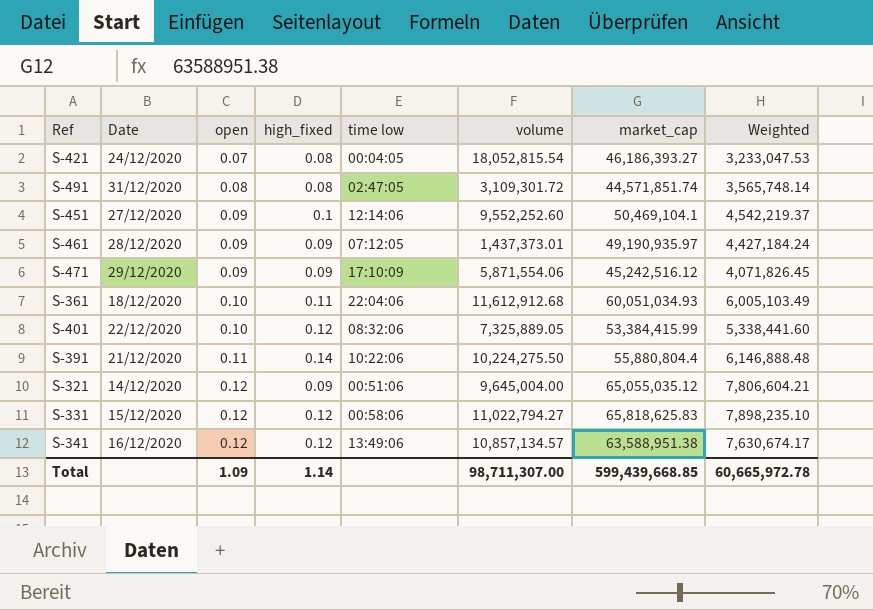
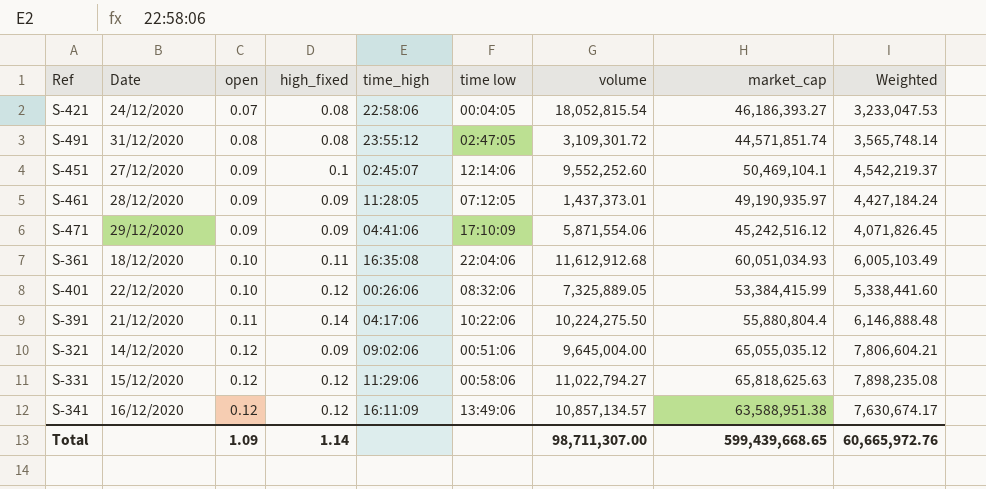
column time_high | position: none -> 5
S-331 | market_cap: 65,818,625.83 -> 65,818,625.63
S-331 | Weighted: 7,898,235.10 -> 7,898,235.08
Total | market_cap: 599,439,668.85 -> 599,439,668.65
Total | Weighted: 60,665,972.78 -> 60,665,972.76

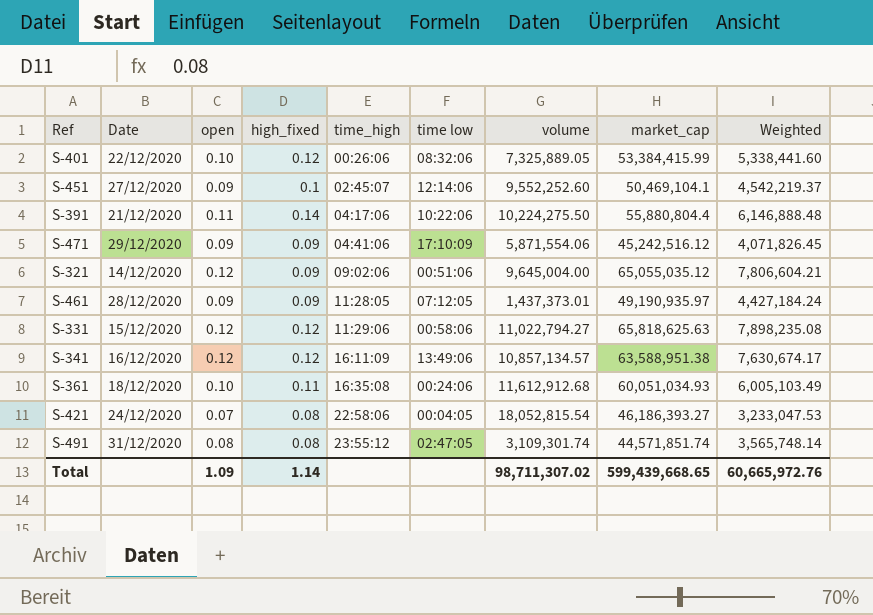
row order: open ascending -> time_high ascending
S-361 | time low: 22:04:06 -> 00:24:06
S-491 | volume: 3,109,301.72 -> 3,109,301.74
Total | volume: 98,711,307.00 -> 98,711,307.02

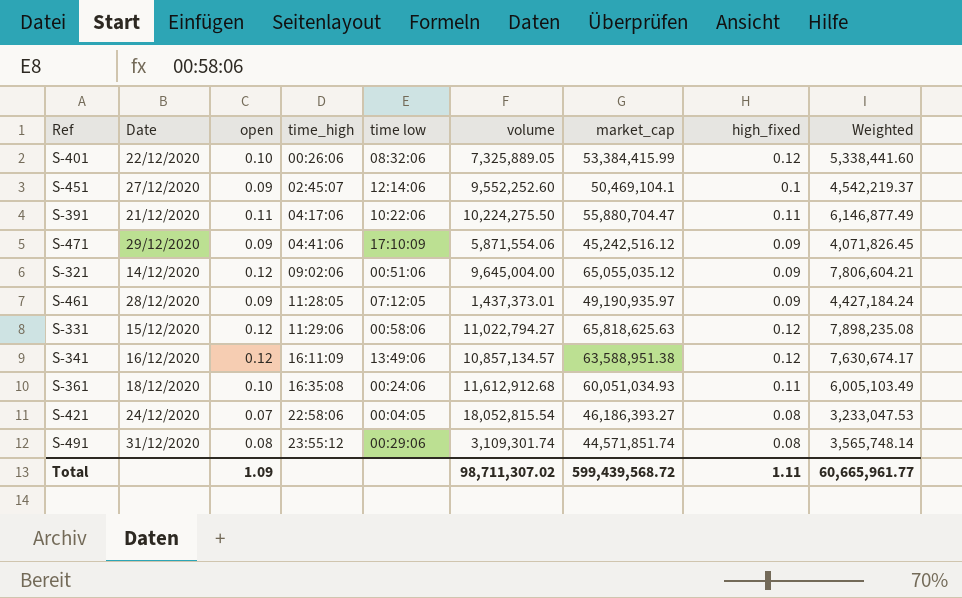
column high_fixed | position: 4 -> 8
S-391 | market_cap: 55,880,804.4 -> 55,880,704.47
S-391 | high_fixed: 0.14 -> 0.11
S-391 | Weighted: 6,146,888.48 -> 6,146,877.49
S-491 | time low: 02:47:05 -> 00:29:06
Total | market_cap: 599,439,668.65 -> 599,439,568.72
Total | high_fixed: 1.14 -> 1.11
Total | Weighted: 60,665,972.76 -> 60,665,961.77

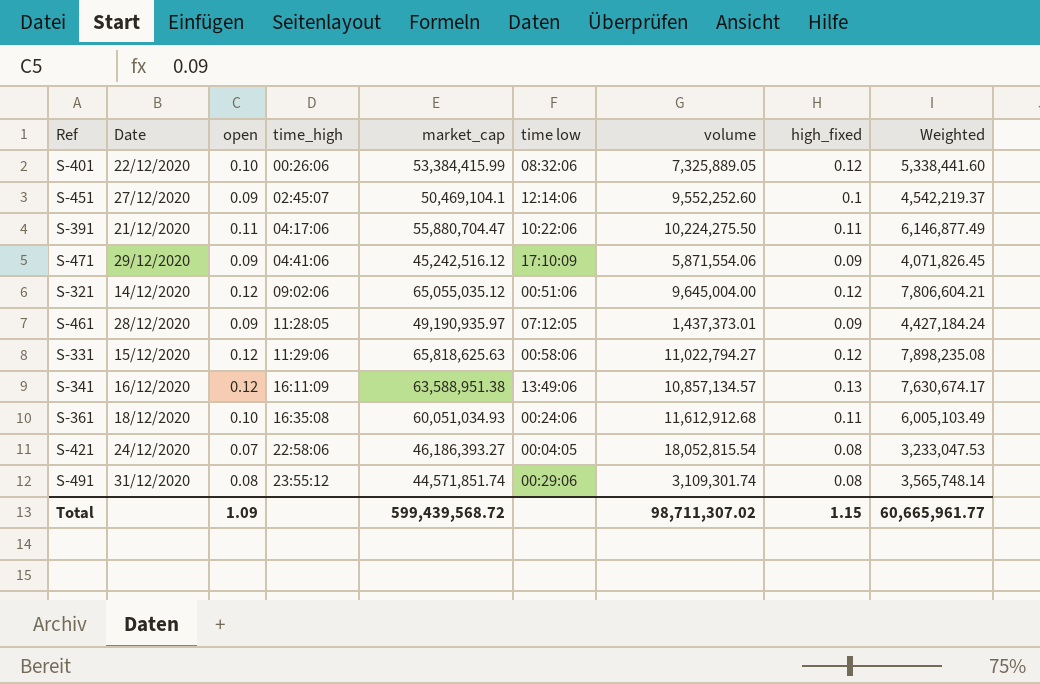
column market_cap | position: 7 -> 5
S-321 | high_fixed: 0.09 -> 0.12
S-341 | high_fixed: 0.12 -> 0.13
Total | high_fixed: 1.11 -> 1.15

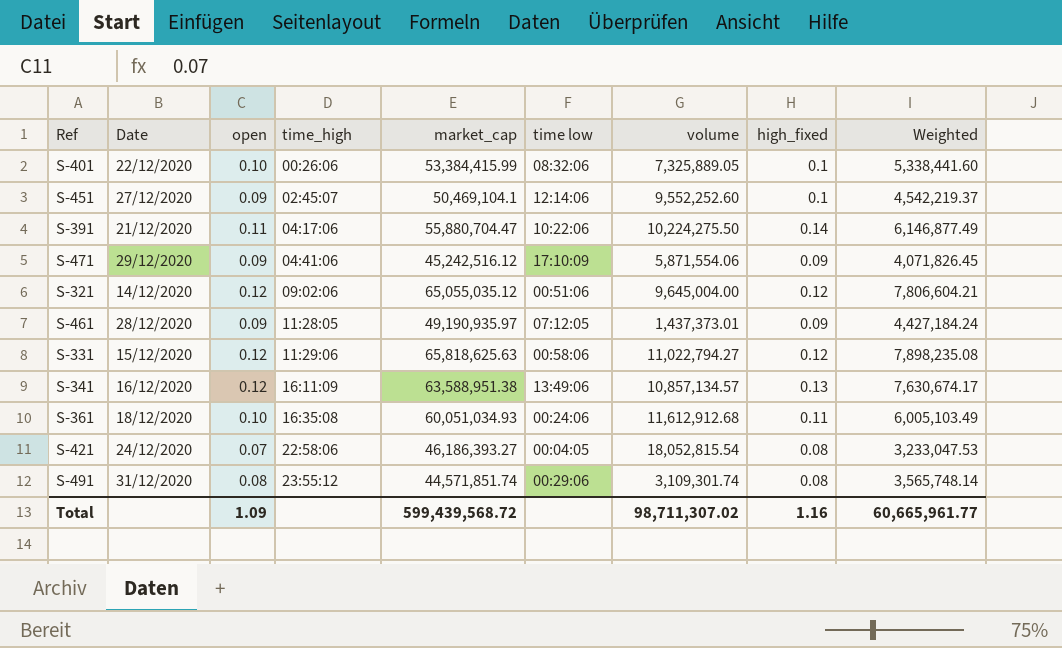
S-401 | high_fixed: 0.12 -> 0.1
S-391 | high_fixed: 0.11 -> 0.14
Total | high_fixed: 1.15 -> 1.16

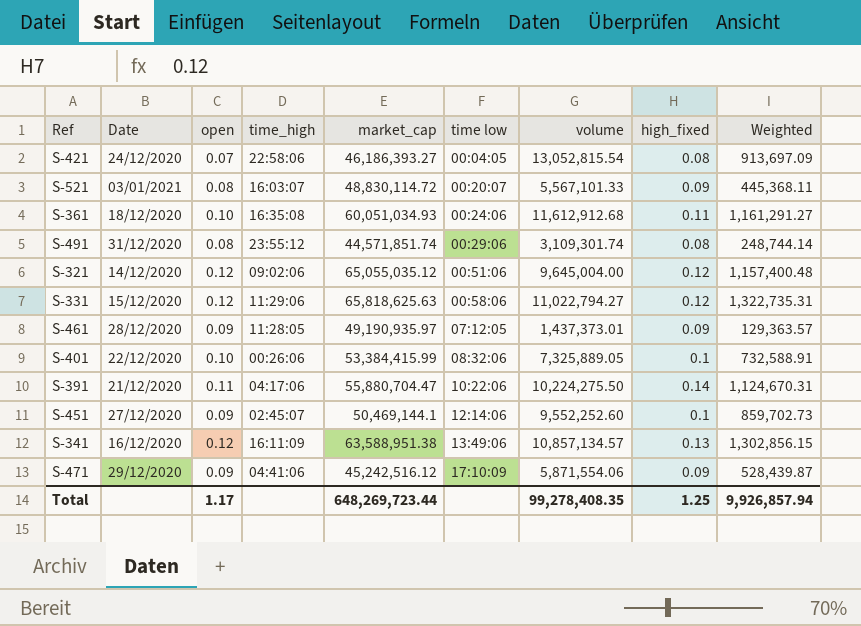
row order: time_high ascending -> time low ascending
column Weighted | formula: [open] * [market_cap] -> [open] * [volume]
S-421 | volume: 18,052,815.54 -> 13,052,815.54
row S-521: none -> 03/01/2021 | 0.08 | 16:03:07 | 48,830,114.72 | 00:20:07 | 5,567,101.33 | 0.09 | 445,368.11
S-451 | market_cap: 50,469,104.1 -> 50,469,144.1
Total | open: 1.09 -> 1.17
Total | market_cap: 599,439,568.72 -> 648,269,723.44
Total | volume: 98,711,307.02 -> 99,278,408.35
Total | high_fixed: 1.16 -> 1.25
Total | Weighted: 60,665,961.77 -> 9,926,857.94

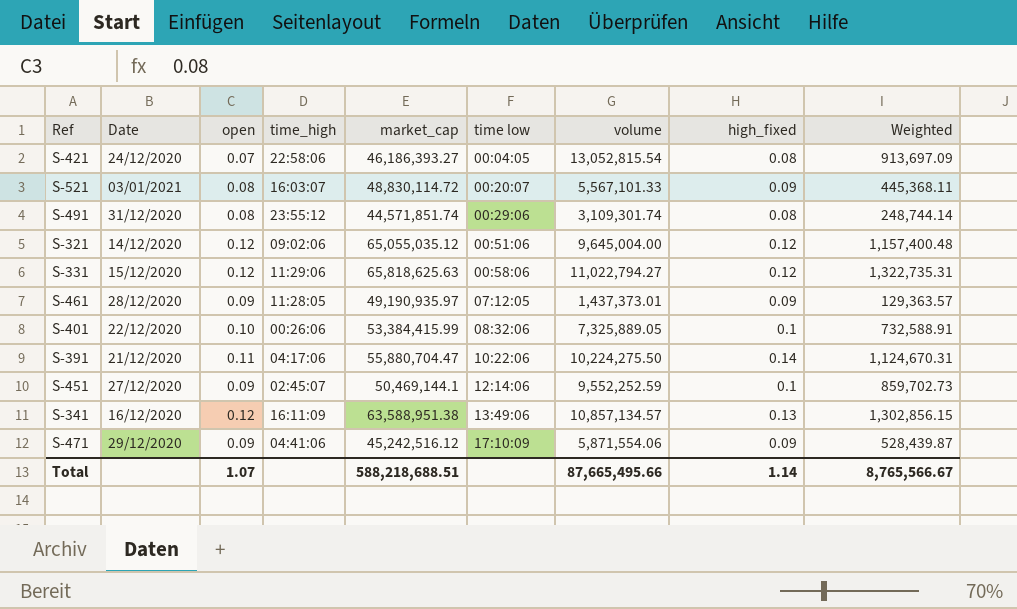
row S-361: 18/12/2020 | 0.10 | 16:35:08 | 60,051,034.93 | 00:24:06 | 11,612,912.68 | 0.11 | 1,161,291.27 -> none
S-451 | volume: 9,552,252.60 -> 9,552,252.59
Total | open: 1.17 -> 1.07
Total | market_cap: 648,269,723.44 -> 588,218,688.51
Total | volume: 99,278,408.35 -> 87,665,495.66
Total | high_fixed: 1.25 -> 1.14
Total | Weighted: 9,926,857.94 -> 8,765,566.67

